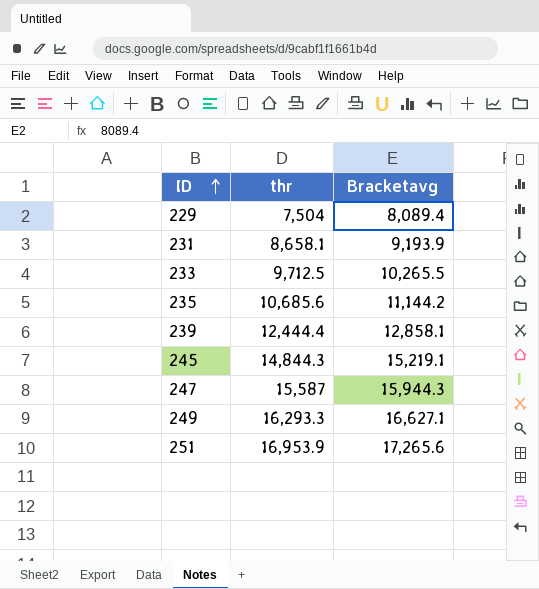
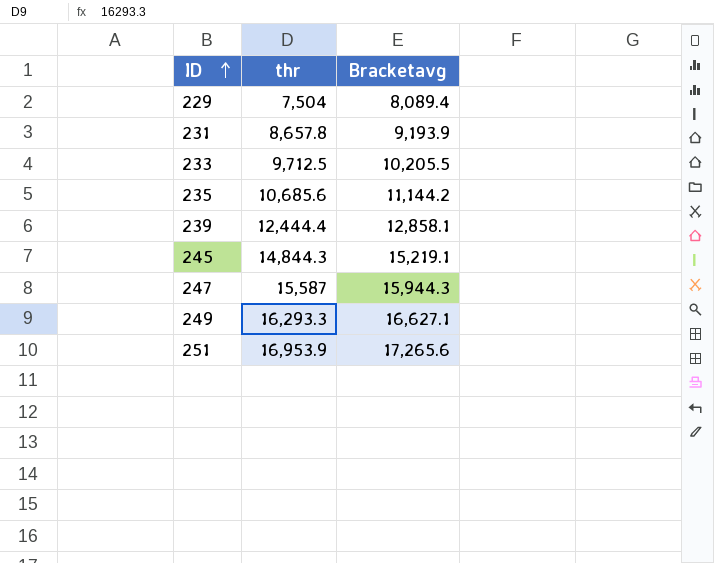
231 | thr: 8,658.1 -> 8,657.8
233 | Bracketavg: 10,265.5 -> 10,205.5

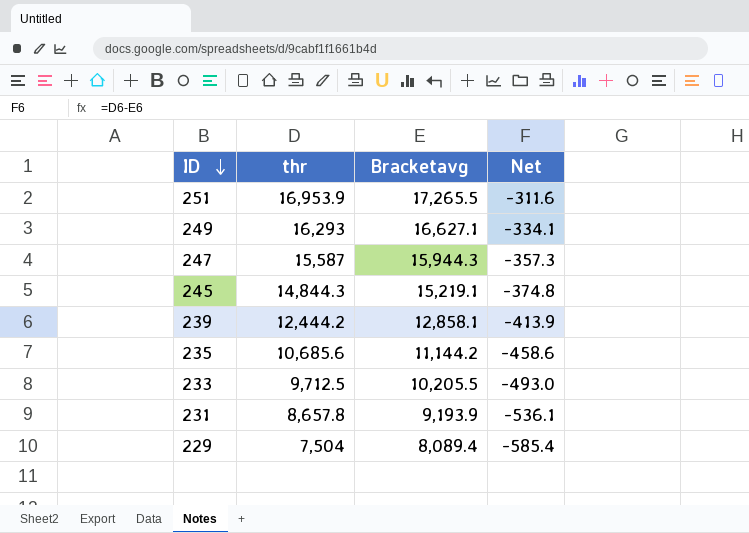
row order: ID ascending -> ID descending
column Net | formula: none -> [thr] - [Bracketavg]
251 | Bracketavg: 17,265.6 -> 17,265.5
249 | thr: 16,293.3 -> 16,293
239 | thr: 12,444.4 -> 12,444.2

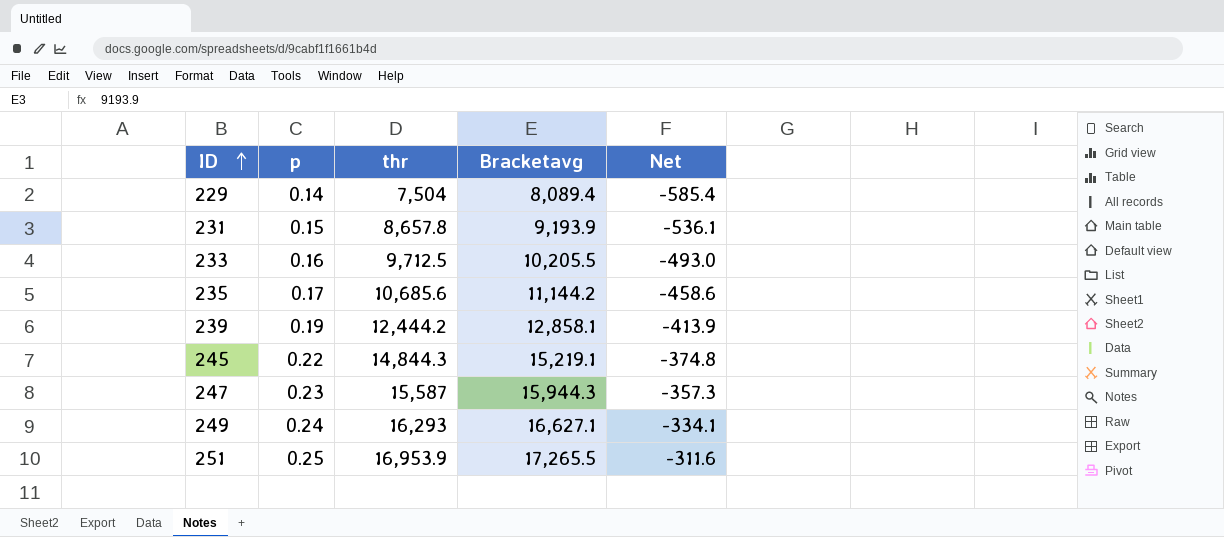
row order: ID descending -> ID ascending
column p | position: none -> 2

